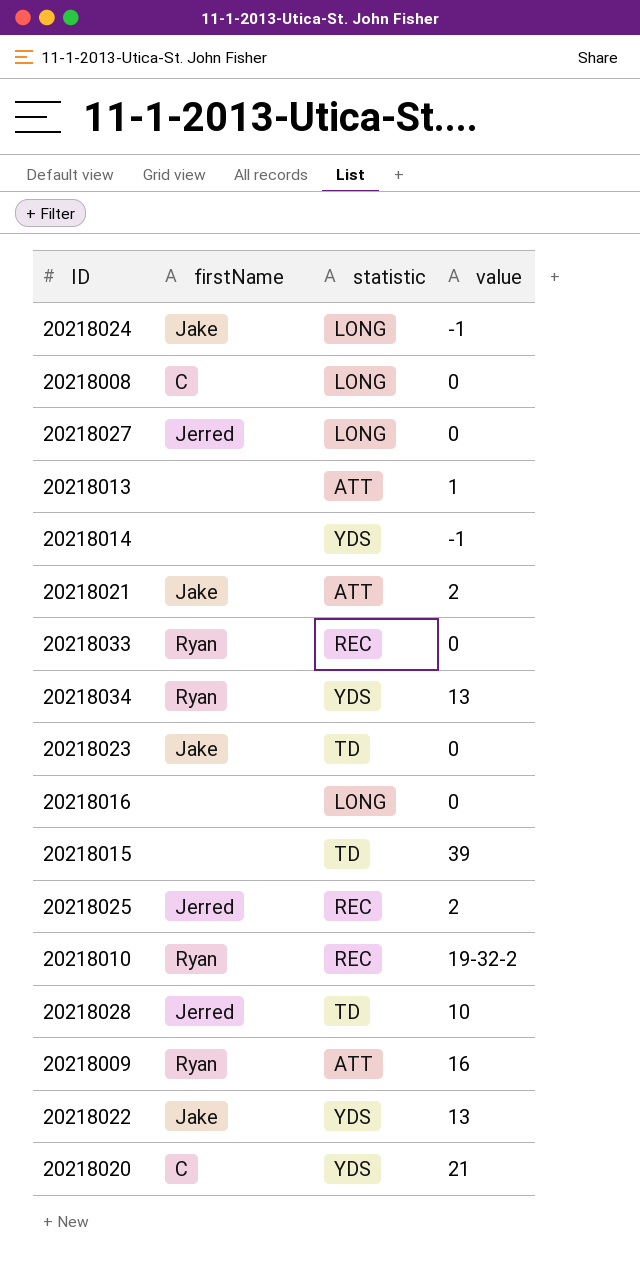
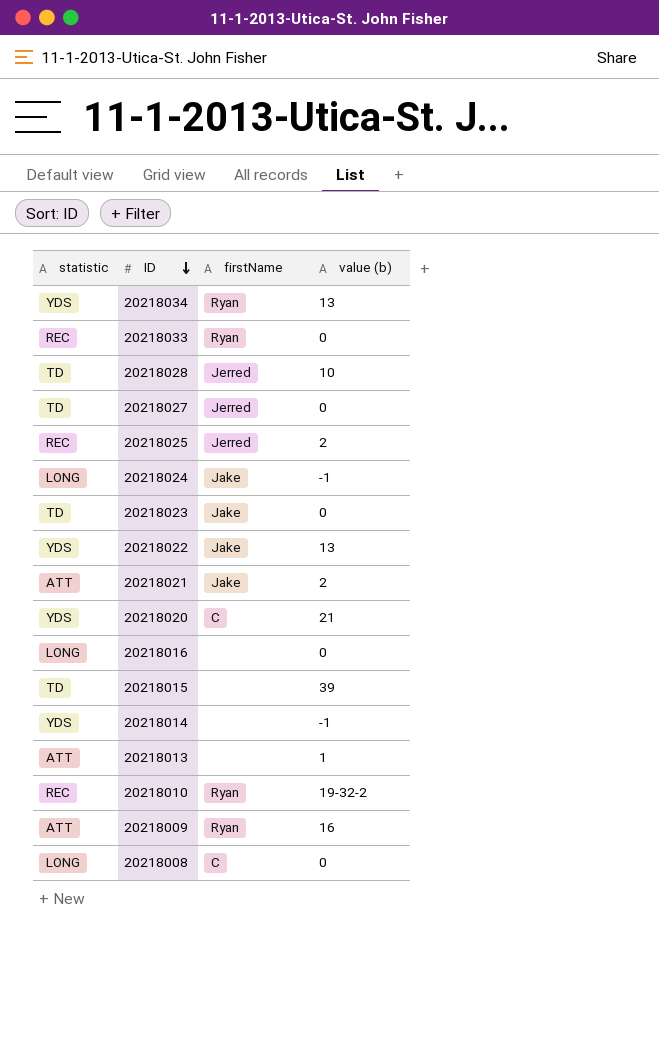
row order: none -> ID descending
column statistic | position: 3 -> 1
column name: value -> value (b)
20218027 | statistic: LONG -> TD

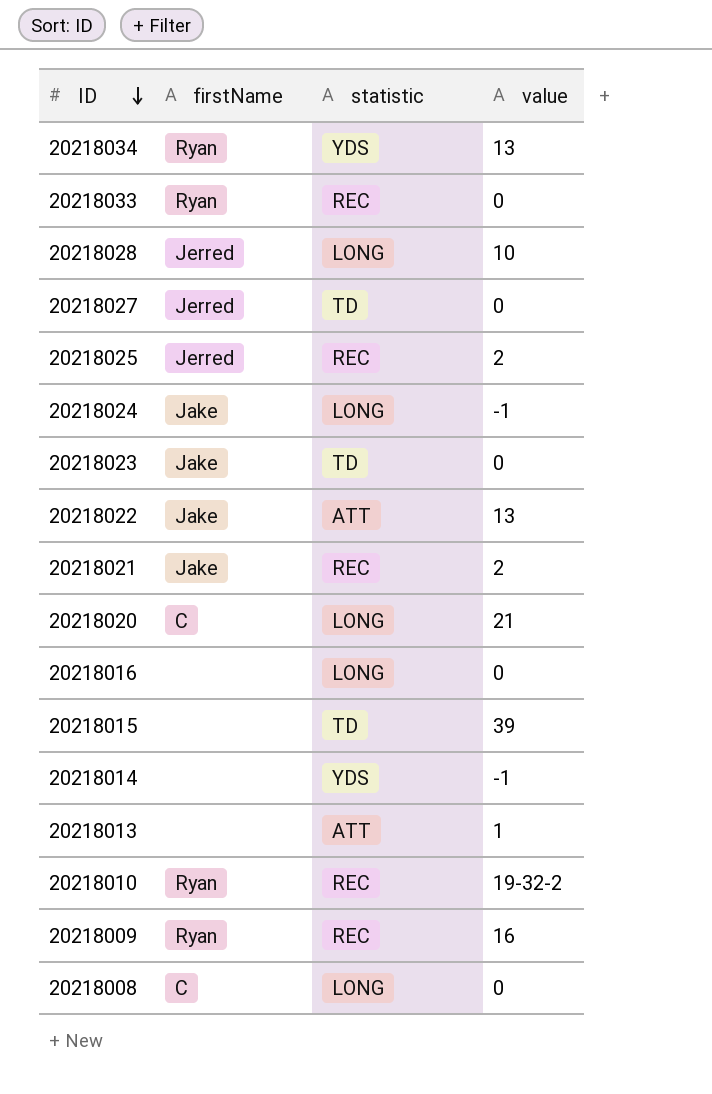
column statistic | position: 1 -> 3
column name: value (b) -> value
20218028 | statistic: TD -> LONG
20218022 | statistic: YDS -> ATT
20218021 | statistic: ATT -> REC
20218020 | statistic: YDS -> LONG
20218009 | statistic: ATT -> REC

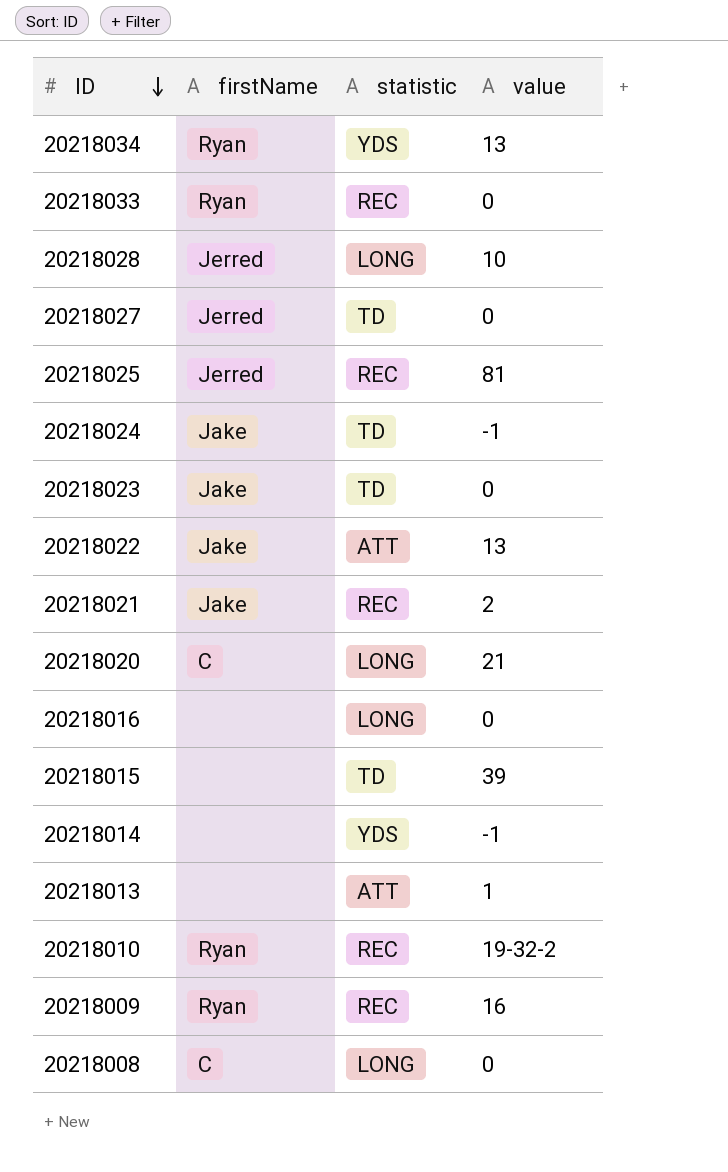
20218025 | value: 2 -> 81
20218024 | statistic: LONG -> TD

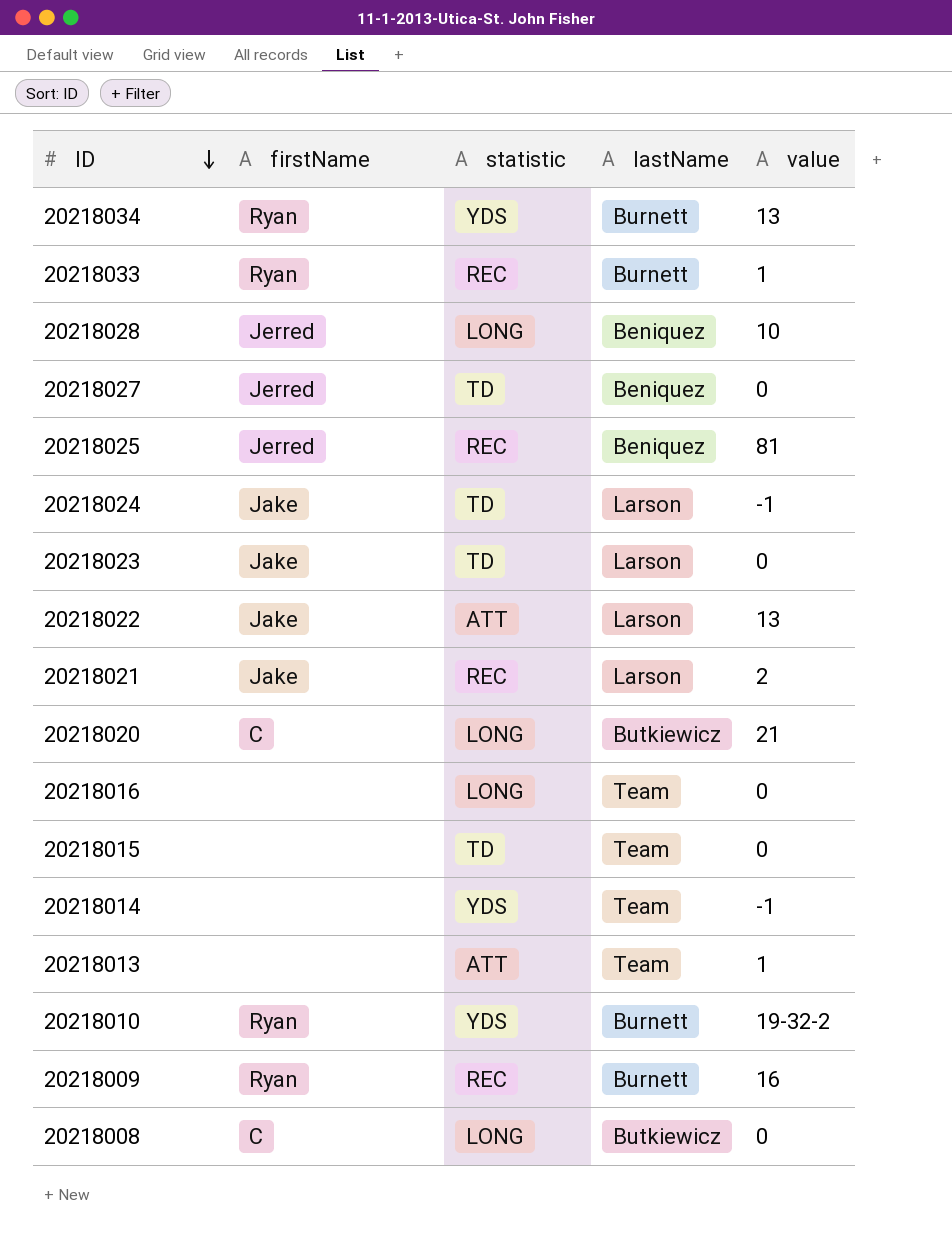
column lastName | position: none -> 4
20218033 | value: 0 -> 1
20218015 | value: 39 -> 0
20218010 | statistic: REC -> YDS

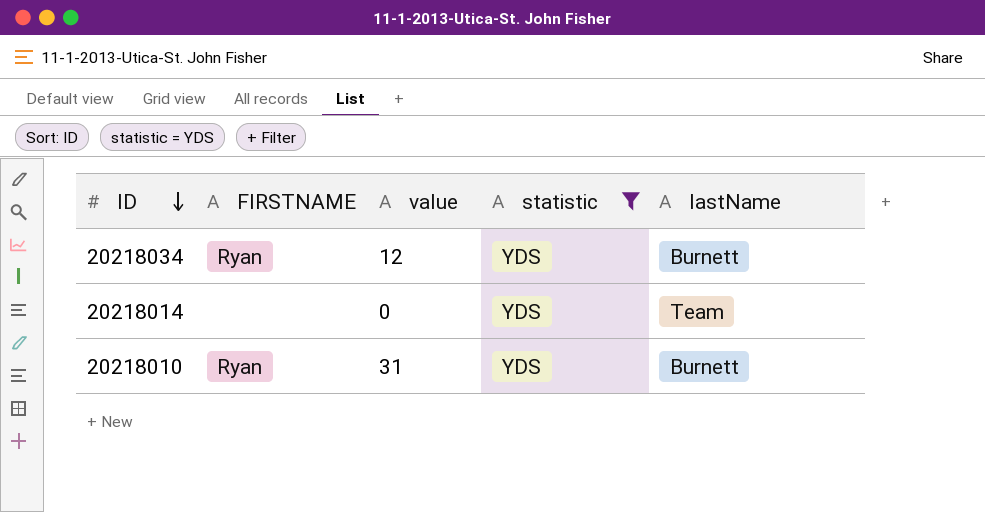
filter: none -> statistic = YDS
column name: firstName -> FIRSTNAME
column value | position: 5 -> 3
20218034 | value: 13 -> 12
20218014 | value: -1 -> 0
20218010 | value: 19-32-2 -> 31

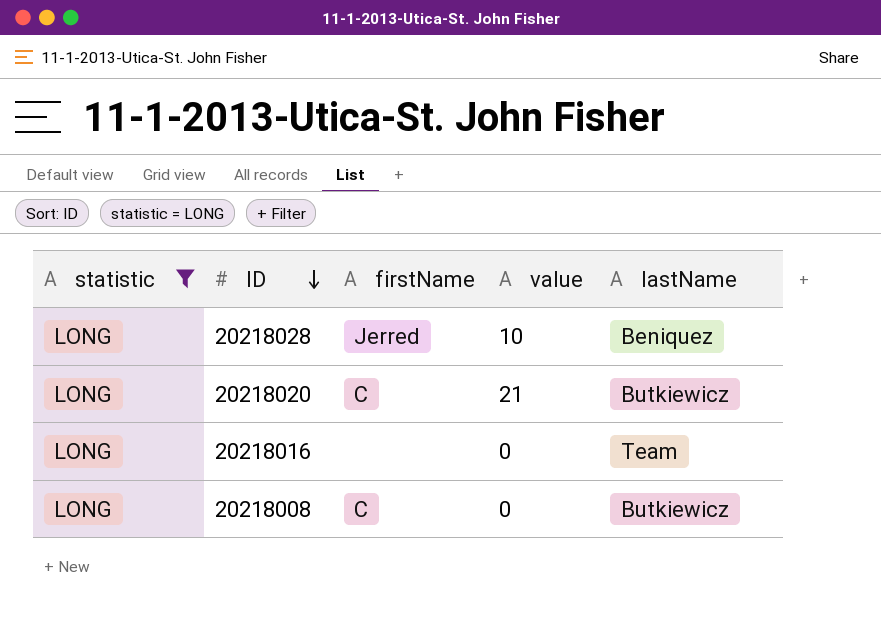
filter: statistic = YDS -> statistic = LONG
column statistic | position: 4 -> 1
column name: FIRSTNAME -> firstName

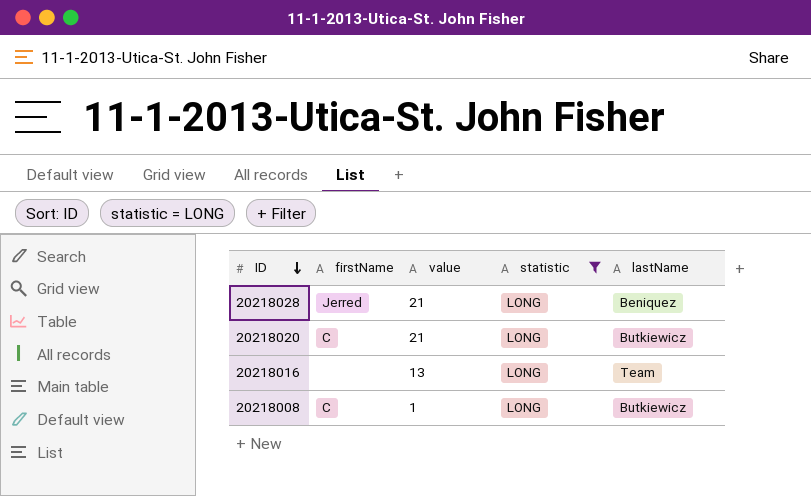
column statistic | position: 1 -> 4
20218028 | value: 10 -> 21
20218016 | value: 0 -> 13
20218008 | value: 0 -> 1

